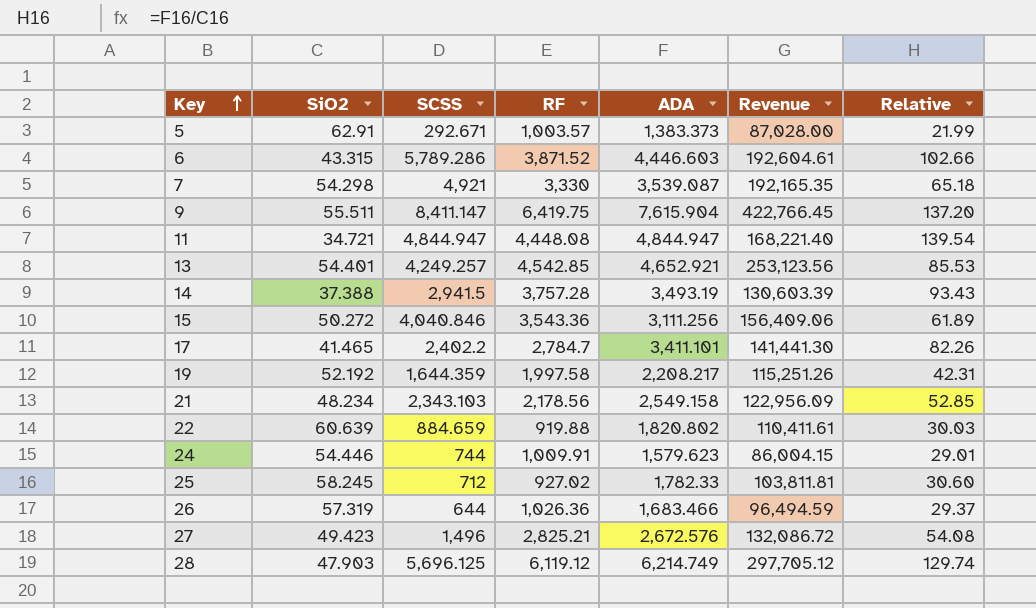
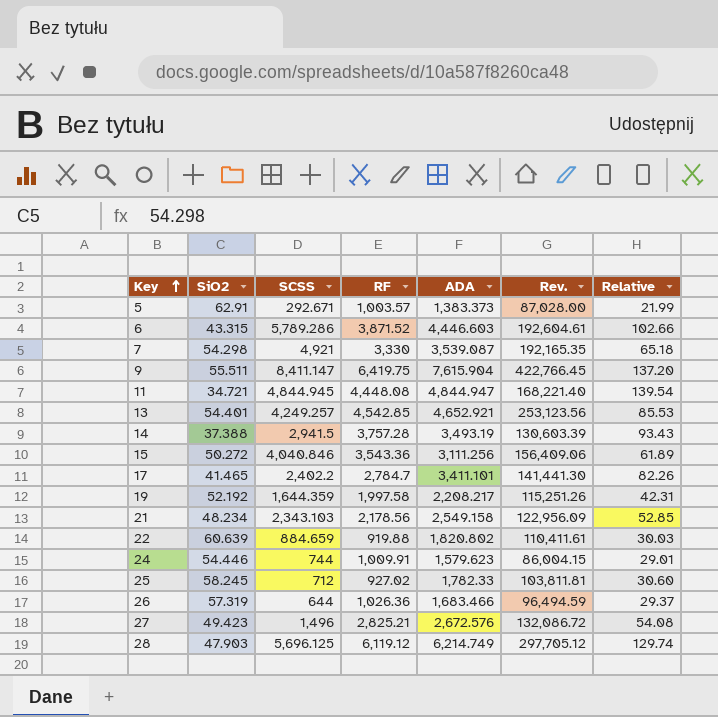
column name: Revenue -> Rev.
11 | SCSS: 4,844.947 -> 4,844.945

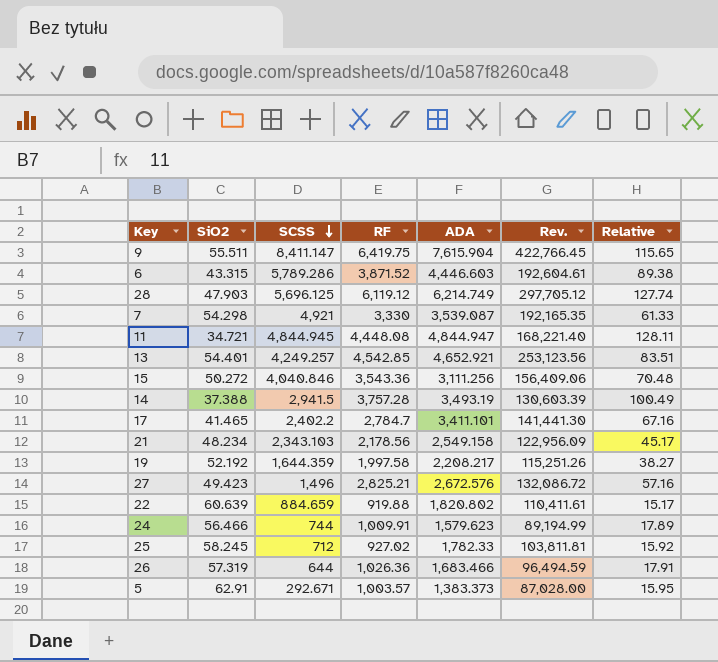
row order: Key ascending -> SCSS descending
column Relative | formula: [ADA] / [SiO2] -> [RF] / [SiO2]
24 | SiO2: 54.446 -> 56.466
24 | Rev.: 86,004.15 -> 89,194.99

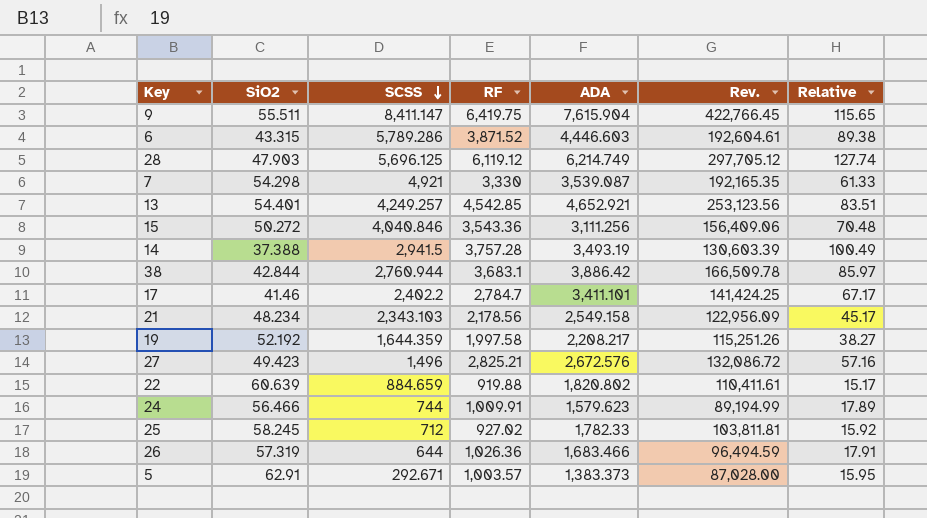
row 11: 34.721 | 4,844.945 | 4,448.08 | 4,844.947 | 168,221.40 | 128.11 -> none
row 38: none -> 42.844 | 2,760.944 | 3,683.1 | 3,886.42 | 166,509.78 | 85.97
17 | SiO2: 41.465 -> 41.46
17 | Rev.: 141,441.30 -> 141,424.25
17 | Relative: 67.16 -> 67.17

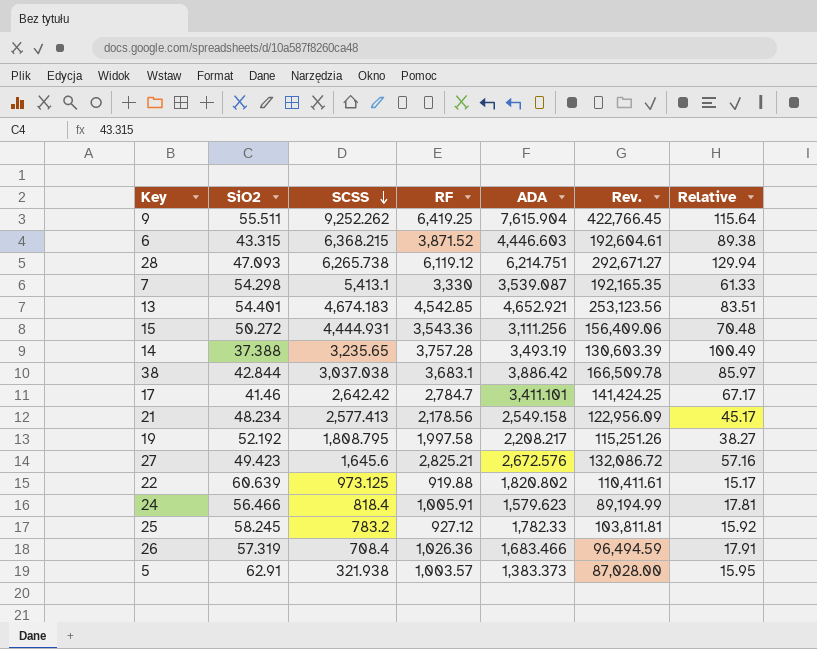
9 | SCSS: 8,411.147 -> 9,252.262
9 | RF: 6,419.75 -> 6,419.25
9 | Relative: 115.65 -> 115.64
6 | SCSS: 5,789.286 -> 6,368.215
28 | SiO2: 47.903 -> 47.093
28 | SCSS: 5,696.125 -> 6,265.738
28 | ADA: 6,214.749 -> 6,214.751
28 | Rev.: 297,705.12 -> 292,671.27
28 | Relative: 127.74 -> 129.94
7 | SCSS: 4,921 -> 5,413.1
13 | SCSS: 4,249.257 -> 4,674.183
15 | SCSS: 4,040.846 -> 4,444.931
14 | SCSS: 2,941.5 -> 3,235.65
38 | SCSS: 2,760.944 -> 3,037.038
17 | SCSS: 2,402.2 -> 2,642.42
21 | SCSS: 2,343.103 -> 2,577.413
19 | SCSS: 1,644.359 -> 1,808.795
27 | SCSS: 1,496 -> 1,645.6
22 | SCSS: 884.659 -> 973.125
24 | SCSS: 744 -> 818.4
24 | RF: 1,009.91 -> 1,005.91
24 | Relative: 17.89 -> 17.81
25 | SCSS: 712 -> 783.2
25 | RF: 927.02 -> 927.12
26 | SCSS: 644 -> 708.4
5 | SCSS: 292.671 -> 321.938

